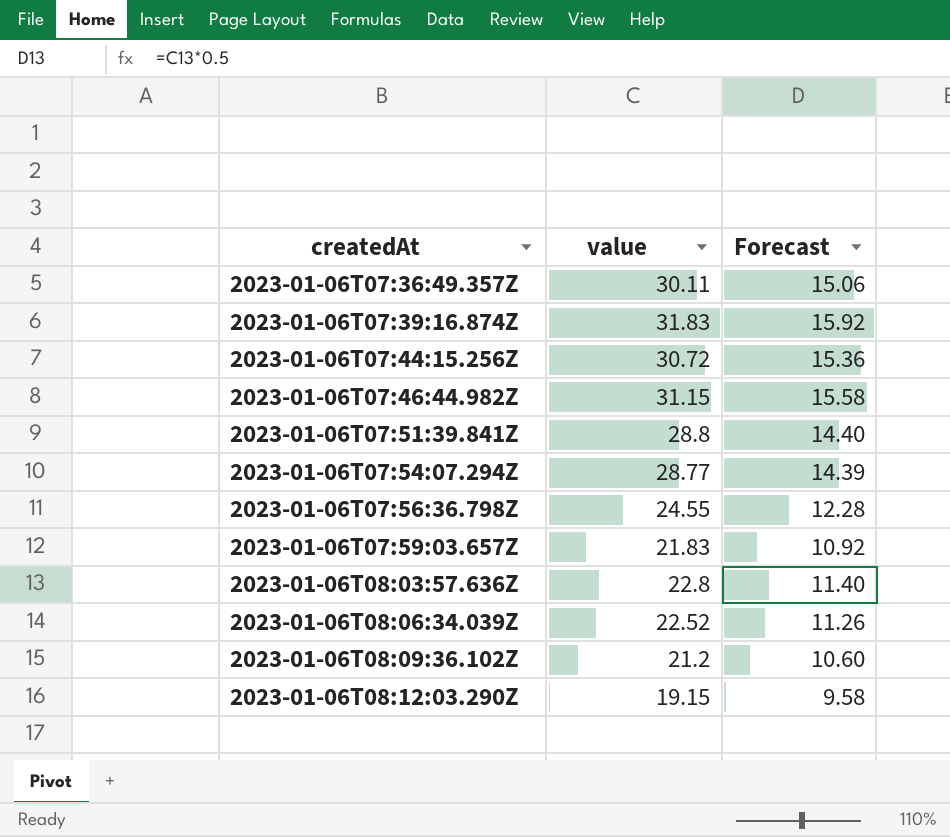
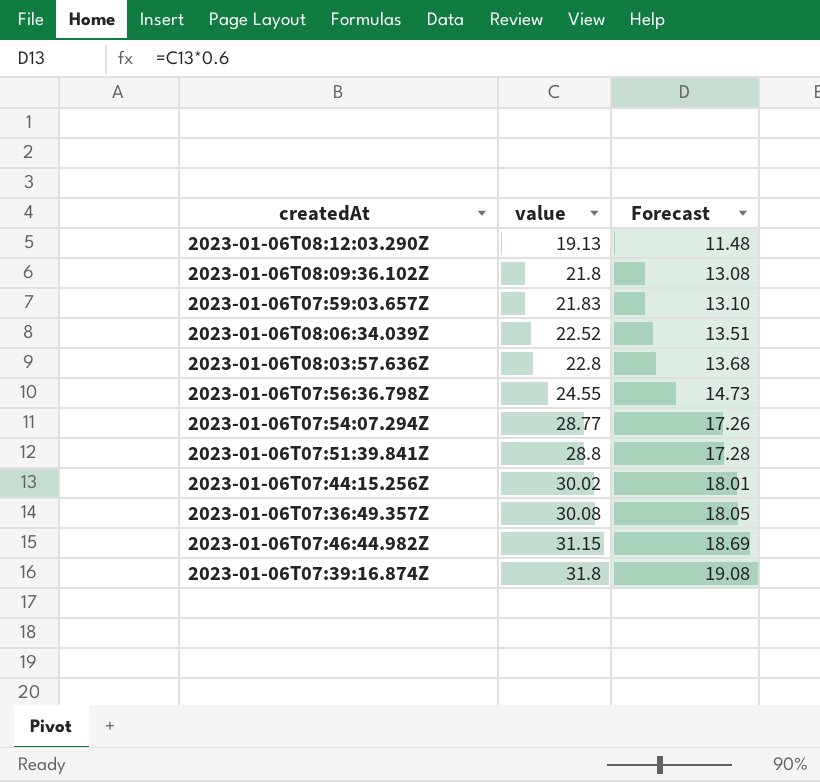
row order: createdAt ascending -> value ascending
column Forecast | formula: [value] * 0.5 -> [value] * 0.6
2023-01-06T08:12:03.290Z | value: 19.15 -> 19.13
2023-01-06T08:09:36.102Z | value: 21.2 -> 21.8
2023-01-06T07:44:15.256Z | value: 30.72 -> 30.02
2023-01-06T07:36:49.357Z | value: 30.11 -> 30.08
2023-01-06T07:39:16.874Z | value: 31.83 -> 31.8

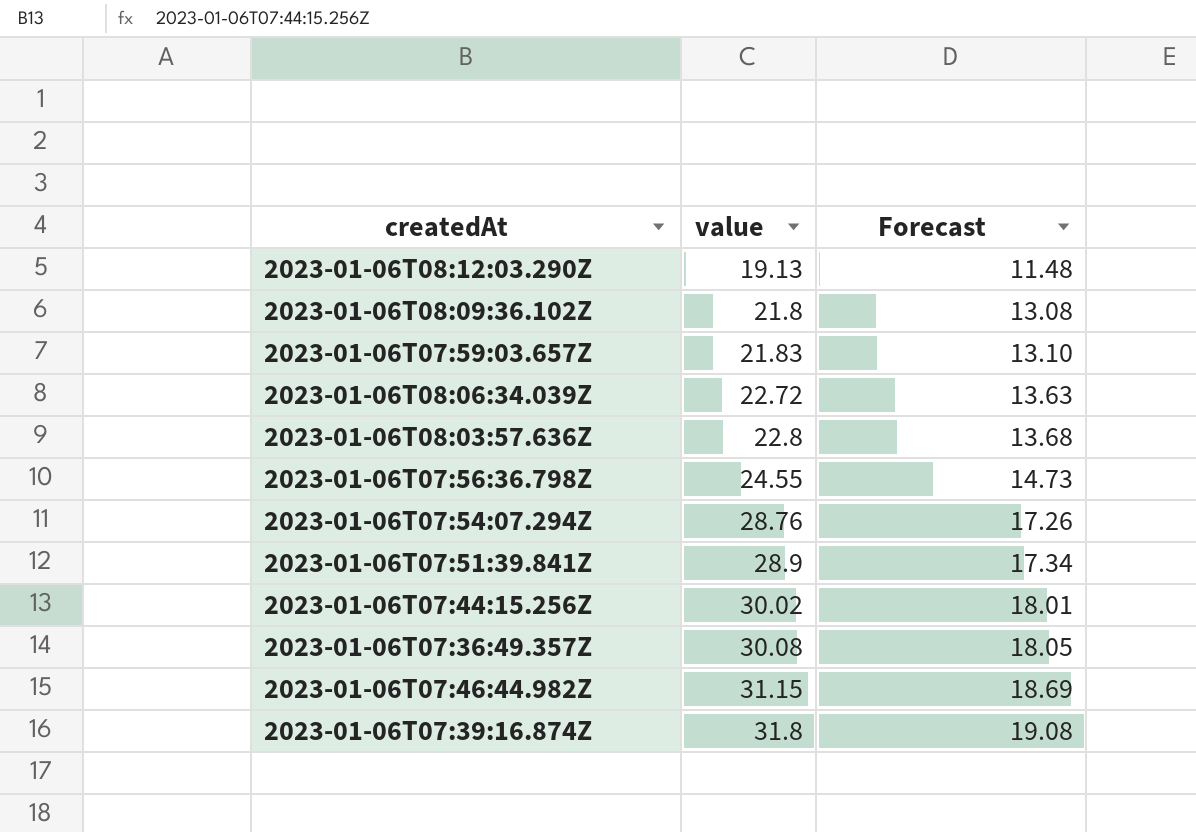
2023-01-06T08:06:34.039Z | value: 22.52 -> 22.72
2023-01-06T08:06:34.039Z | Forecast: 13.51 -> 13.63
2023-01-06T07:54:07.294Z | value: 28.77 -> 28.76
2023-01-06T07:51:39.841Z | value: 28.8 -> 28.9
2023-01-06T07:51:39.841Z | Forecast: 17.28 -> 17.34

